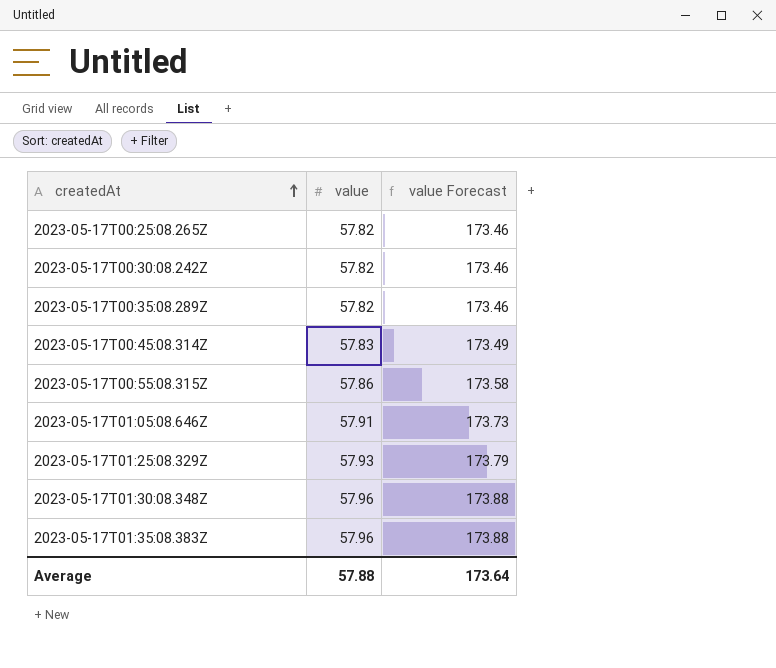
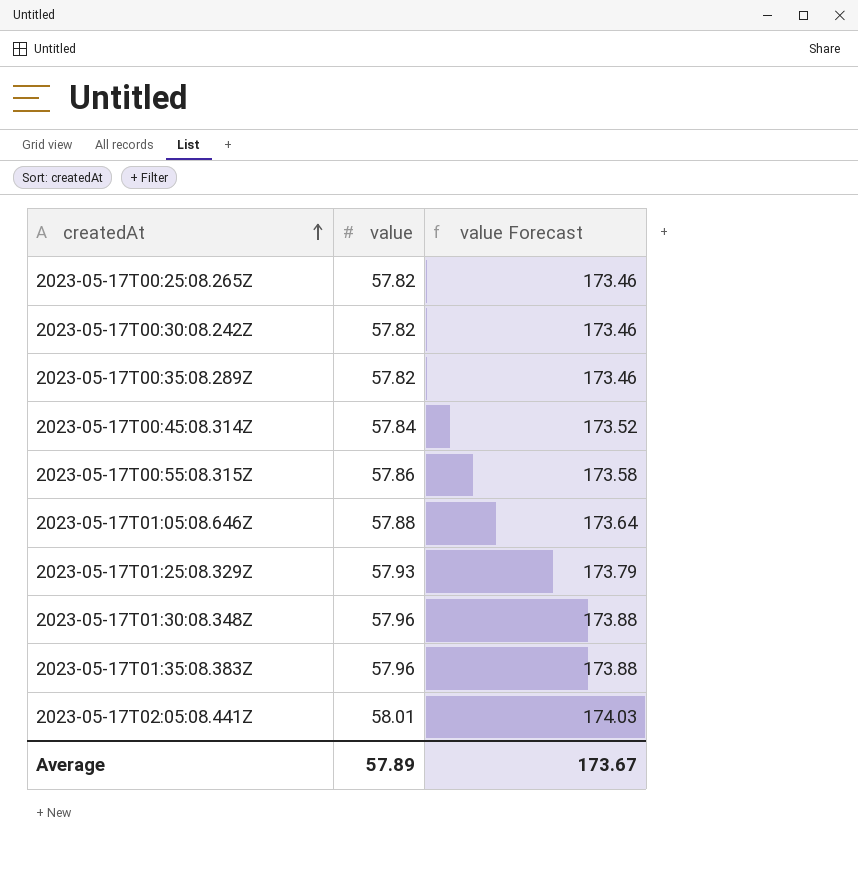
2023-05-17T00:45:08.314Z | value: 57.83 -> 57.84
2023-05-17T00:45:08.314Z | value Forecast: 173.49 -> 173.52
2023-05-17T01:05:08.646Z | value: 57.91 -> 57.88
2023-05-17T01:05:08.646Z | value Forecast: 173.73 -> 173.64
row 2023-05-17T02:05:08.441Z: none -> 58.01 | 174.03
Average | value: 57.88 -> 57.89
Average | value Forecast: 173.64 -> 173.67

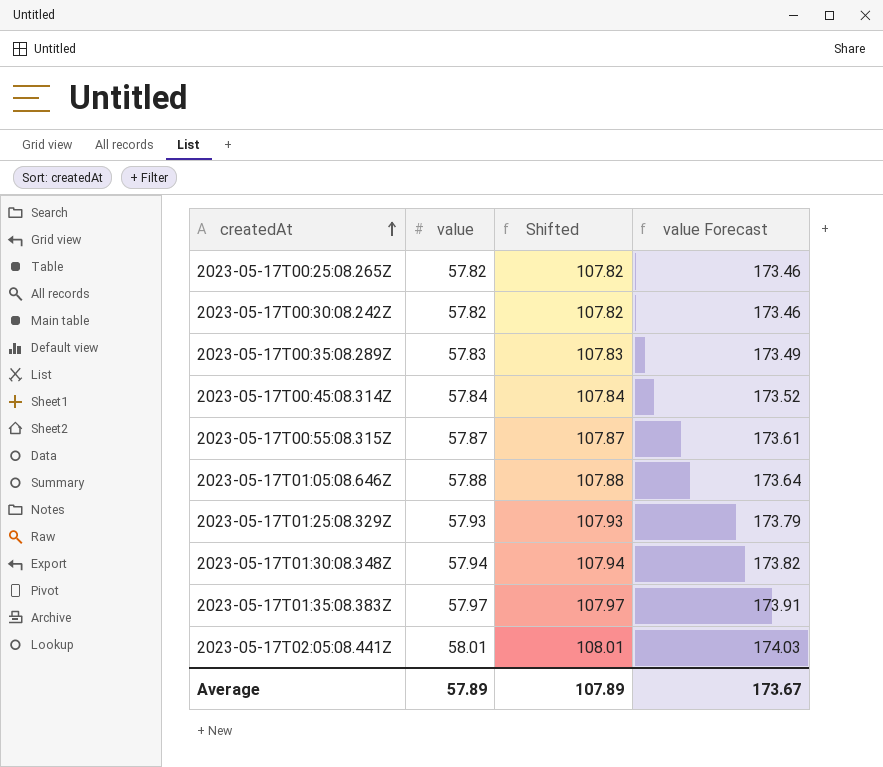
column Shifted | formula: none -> [value] + 50
2023-05-17T00:35:08.289Z | value: 57.82 -> 57.83
2023-05-17T00:35:08.289Z | value Forecast: 173.46 -> 173.49
2023-05-17T00:55:08.315Z | value: 57.86 -> 57.87
2023-05-17T00:55:08.315Z | value Forecast: 173.58 -> 173.61
2023-05-17T01:30:08.348Z | value: 57.96 -> 57.94
2023-05-17T01:30:08.348Z | value Forecast: 173.88 -> 173.82
2023-05-17T01:35:08.383Z | value: 57.96 -> 57.97
2023-05-17T01:35:08.383Z | value Forecast: 173.88 -> 173.91

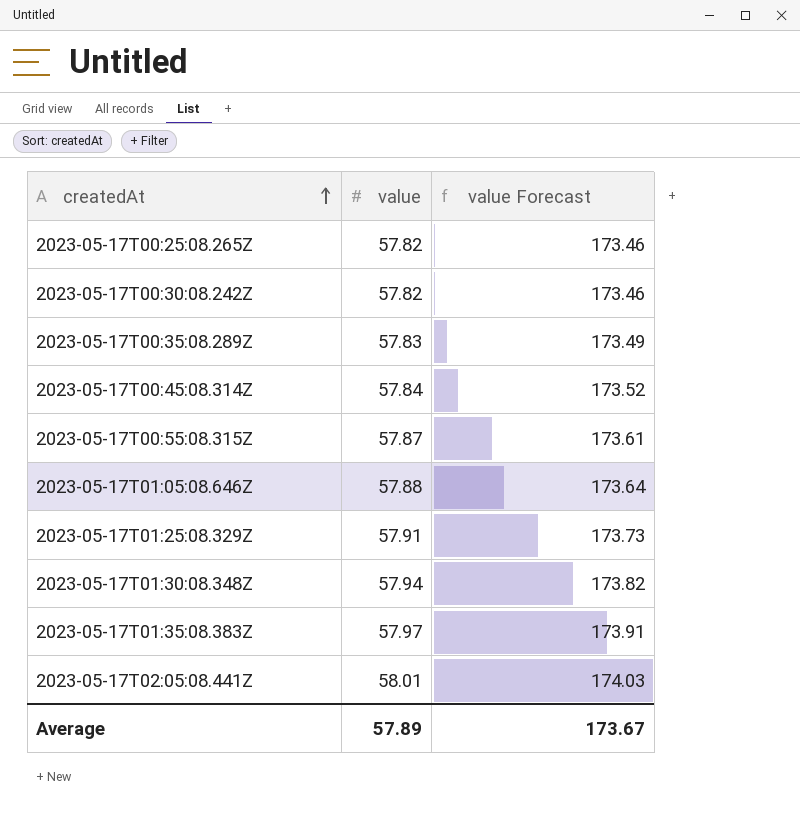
column Shifted | formula: [value] + 50 -> none
2023-05-17T01:25:08.329Z | value: 57.93 -> 57.91
2023-05-17T01:25:08.329Z | value Forecast: 173.79 -> 173.73

